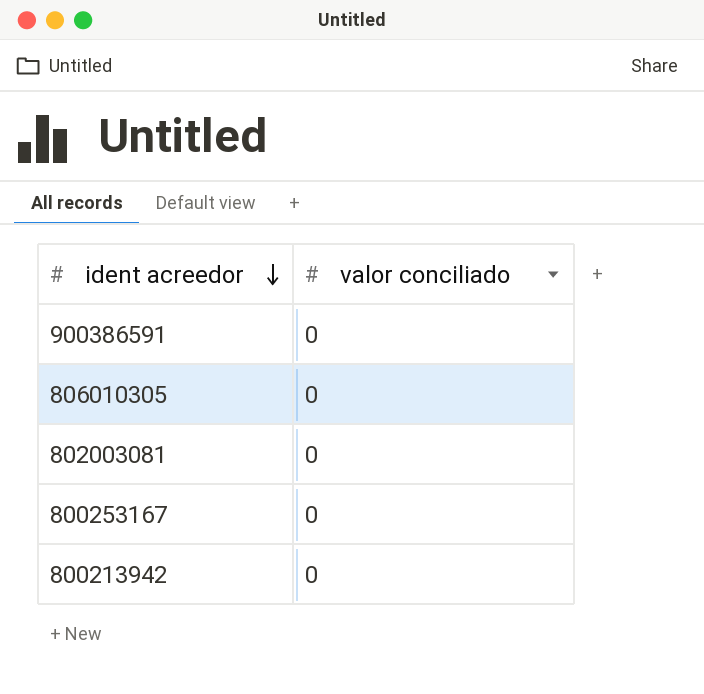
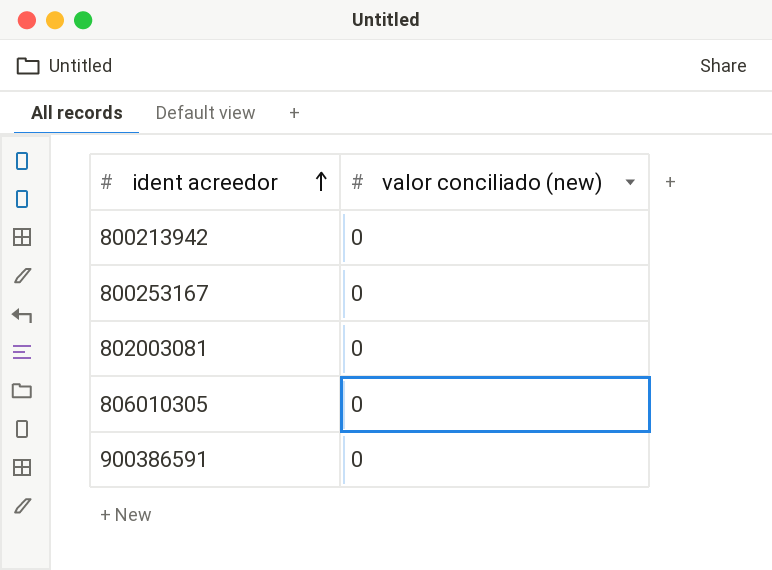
row order: ident acreedor descending -> ident acreedor ascending
column name: valor conciliado -> valor conciliado (new)

